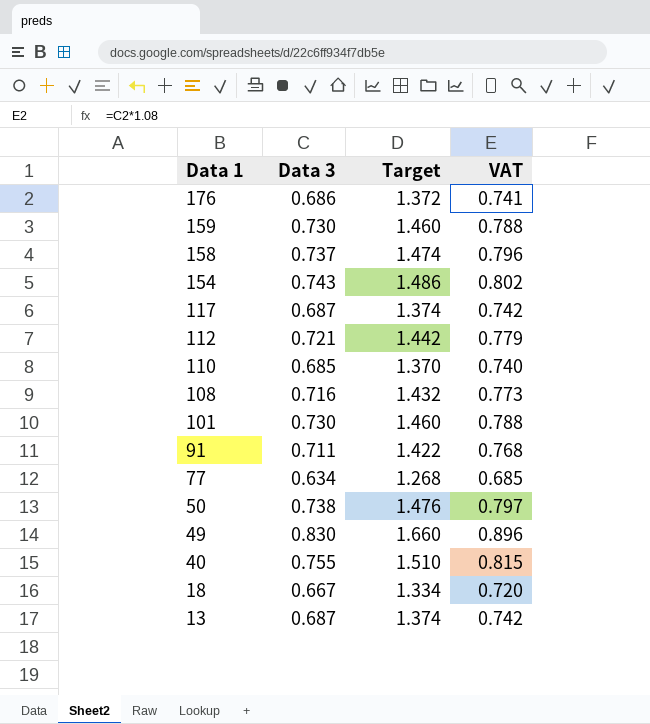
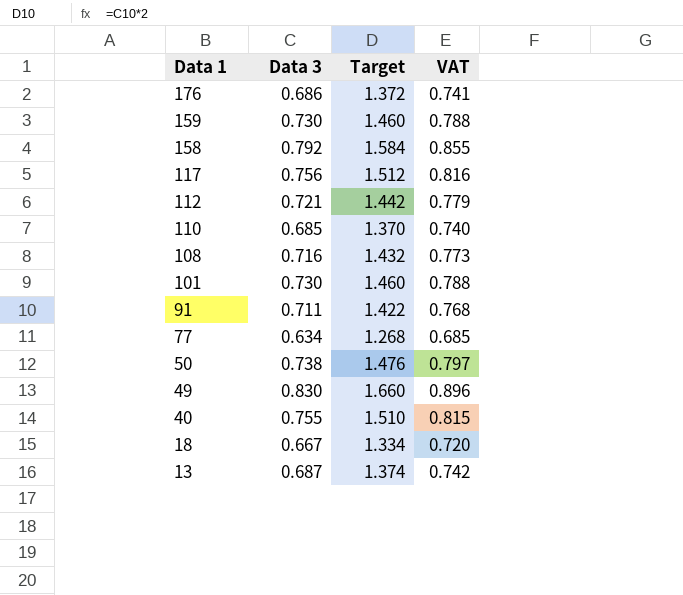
row 154: 0.743 | 1.486 | 0.802 -> none
158 | Data 3: 0.737 -> 0.792
158 | Target: 1.474 -> 1.584
158 | VAT: 0.796 -> 0.855
117 | Data 3: 0.687 -> 0.756
117 | Target: 1.374 -> 1.512
117 | VAT: 0.742 -> 0.816

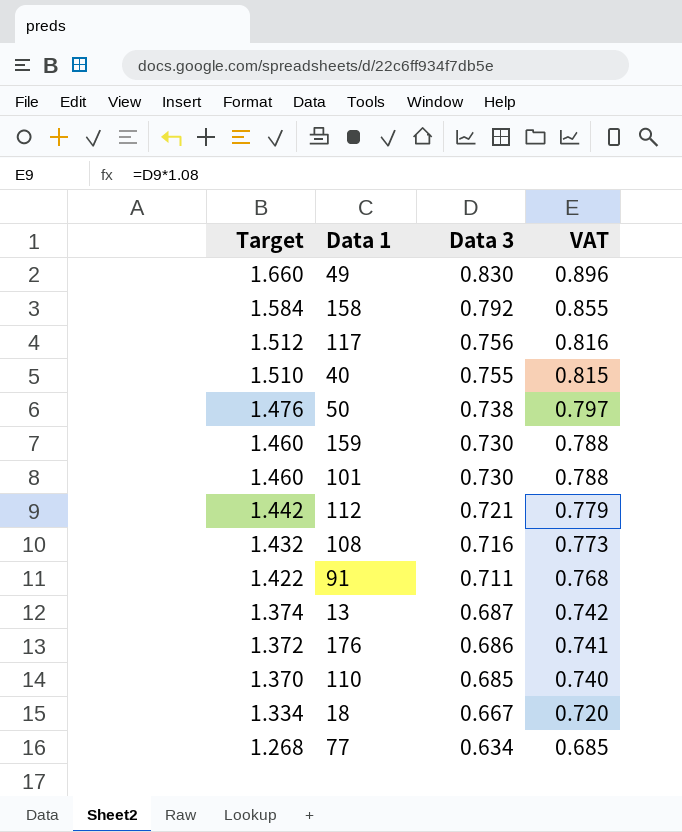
row order: Data 1 descending -> Target descending
column Target | position: 3 -> 1

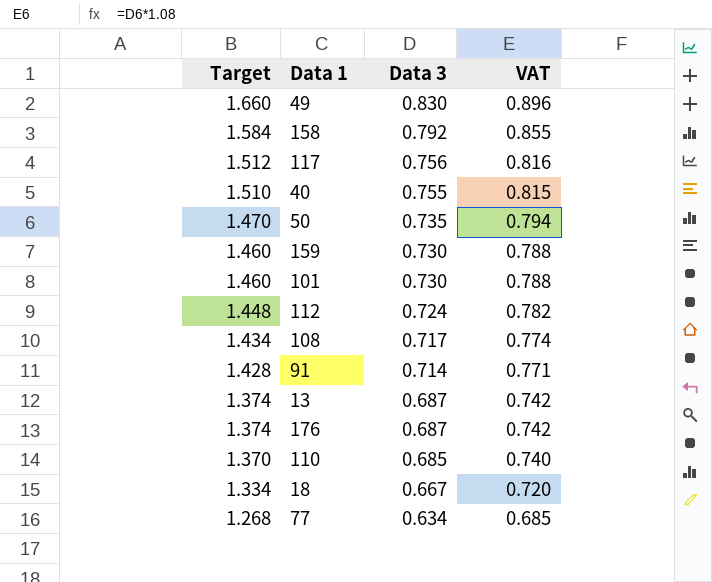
50 | Target: 1.476 -> 1.470
50 | Data 3: 0.738 -> 0.735
50 | VAT: 0.797 -> 0.794
112 | Target: 1.442 -> 1.448
112 | Data 3: 0.721 -> 0.724
112 | VAT: 0.779 -> 0.782
108 | Target: 1.432 -> 1.434
108 | Data 3: 0.716 -> 0.717
108 | VAT: 0.773 -> 0.774
91 | Target: 1.422 -> 1.428
91 | Data 3: 0.711 -> 0.714
91 | VAT: 0.768 -> 0.771
176 | Target: 1.372 -> 1.374
176 | Data 3: 0.686 -> 0.687
176 | VAT: 0.741 -> 0.742

